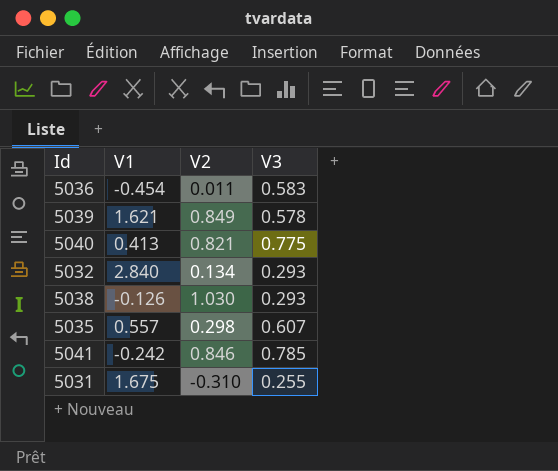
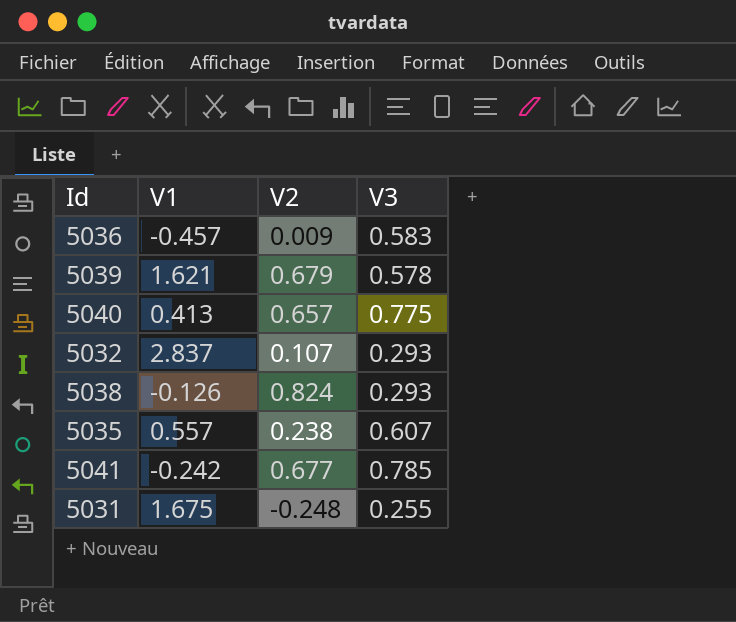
5036 | V1: -0.454 -> -0.457
5036 | V2: 0.011 -> 0.009
5039 | V2: 0.849 -> 0.679
5040 | V2: 0.821 -> 0.657
5032 | V1: 2.840 -> 2.837
5032 | V2: 0.134 -> 0.107
5038 | V2: 1.030 -> 0.824
5035 | V2: 0.298 -> 0.238
5041 | V2: 0.846 -> 0.677
5031 | V2: -0.310 -> -0.248

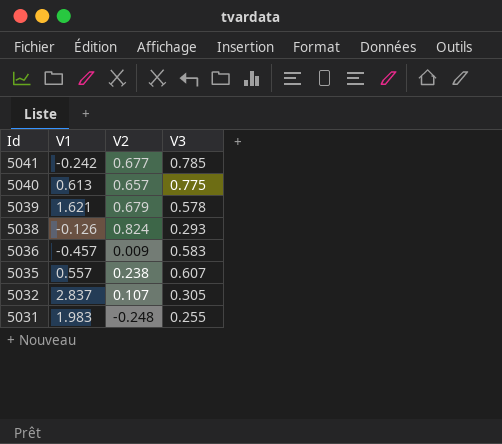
row order: none -> Id descending
5040 | V1: 0.413 -> 0.613
5032 | V3: 0.293 -> 0.305
5031 | V1: 1.675 -> 1.983

